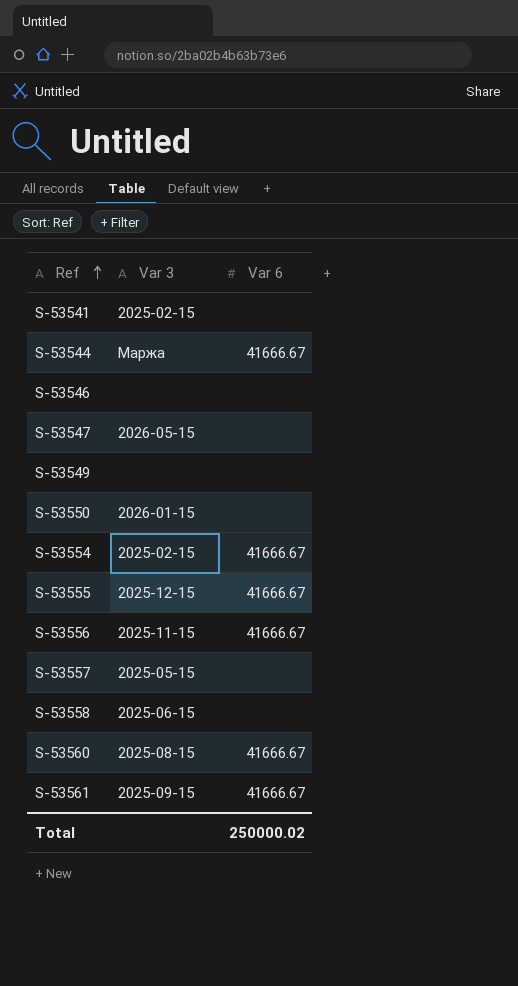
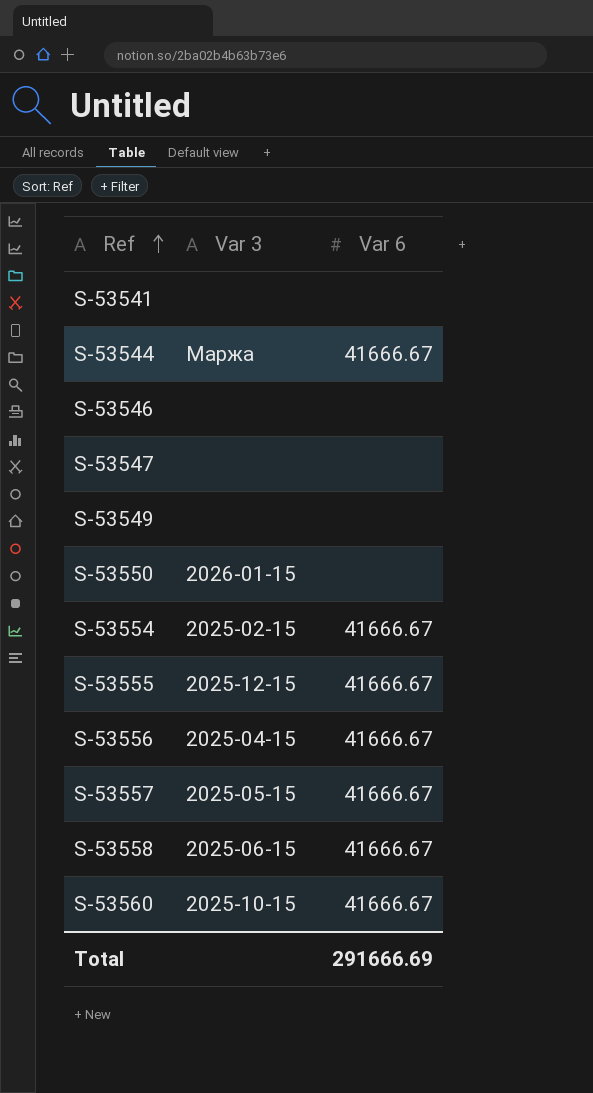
row S-53561: 2025-09-15 | 41666.67 -> none
S-53541 | Var 3: 2025-02-15 -> none
S-53547 | Var 3: 2026-05-15 -> none
S-53556 | Var 3: 2025-11-15 -> 2025-04-15
S-53557 | Var 6: none -> 41666.67
S-53558 | Var 6: none -> 41666.67
S-53560 | Var 3: 2025-08-15 -> 2025-10-15
Total | Var 6: 250000.02 -> 291666.69

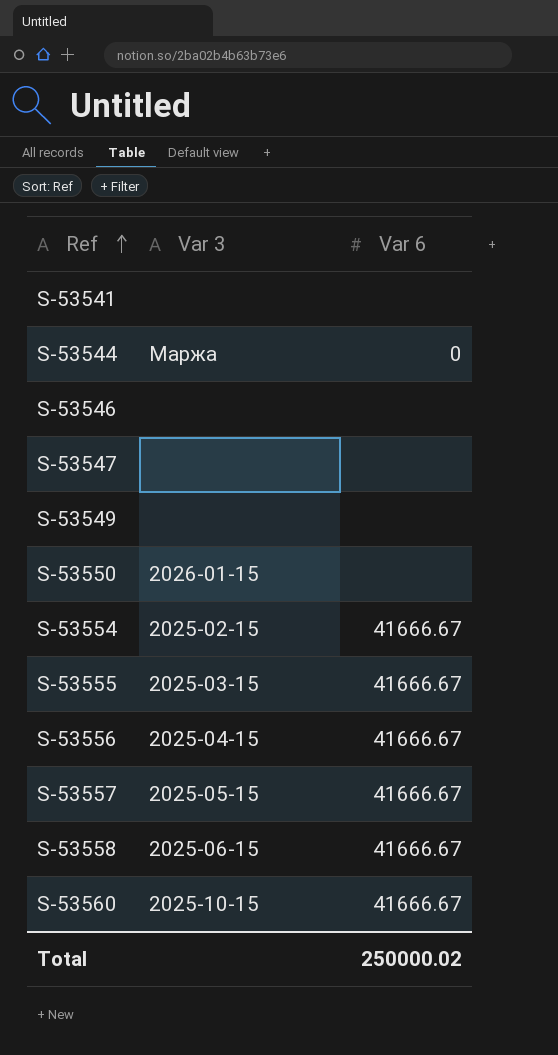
S-53544 | Var 6: 41666.67 -> 0
S-53555 | Var 3: 2025-12-15 -> 2025-03-15
Total | Var 6: 291666.69 -> 250000.02

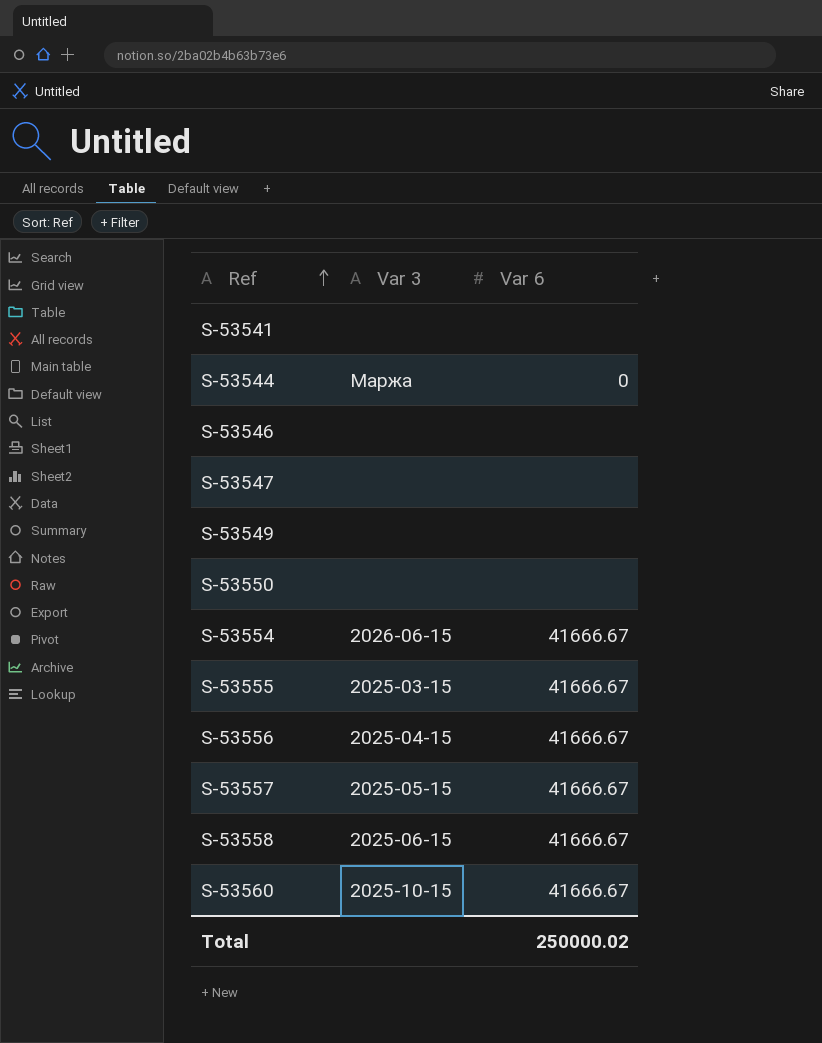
S-53550 | Var 3: 2026-01-15 -> none
S-53554 | Var 3: 2025-02-15 -> 2026-06-15

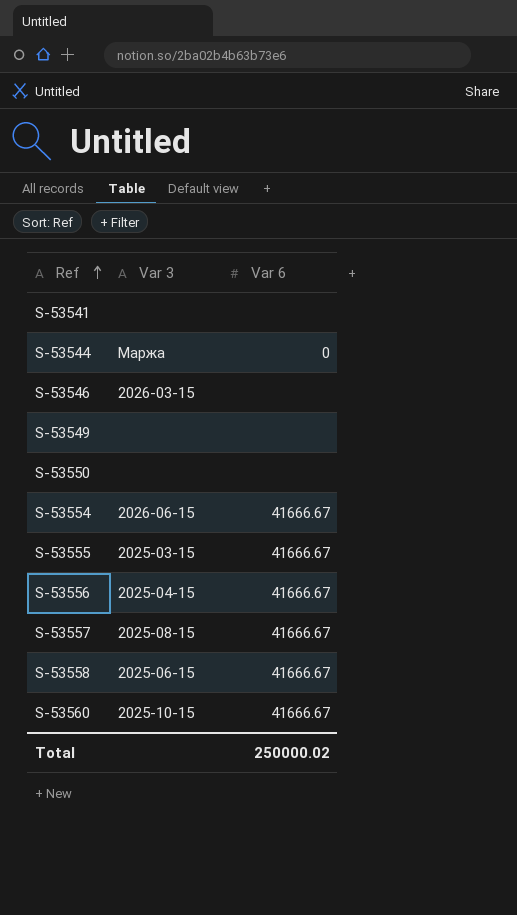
row S-53547: none | none -> none
S-53546 | Var 3: none -> 2026-03-15
S-53557 | Var 3: 2025-05-15 -> 2025-08-15

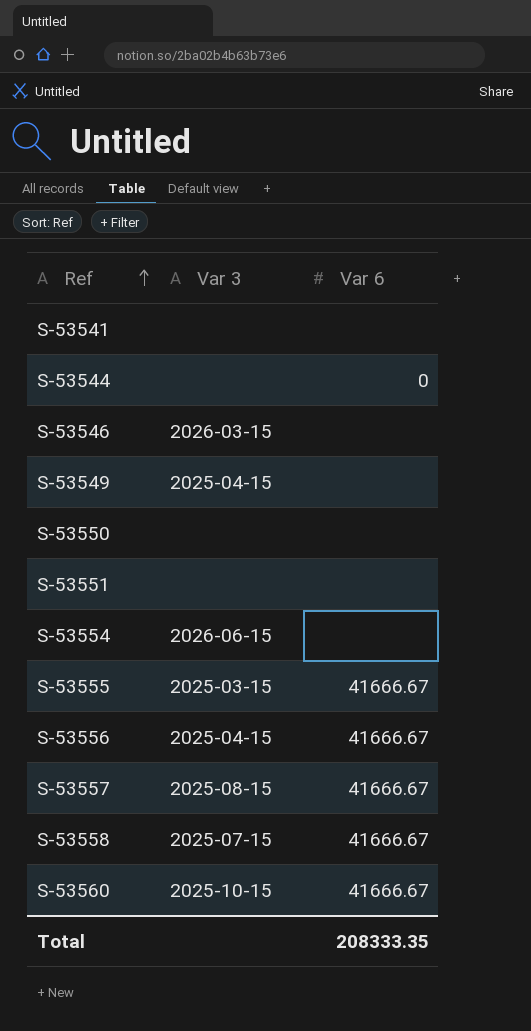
S-53544 | Var 3: Маржа -> none
S-53549 | Var 3: none -> 2025-04-15
row S-53551: none -> none | none
S-53554 | Var 6: 41666.67 -> none
S-53558 | Var 3: 2025-06-15 -> 2025-07-15
Total | Var 6: 250000.02 -> 208333.35

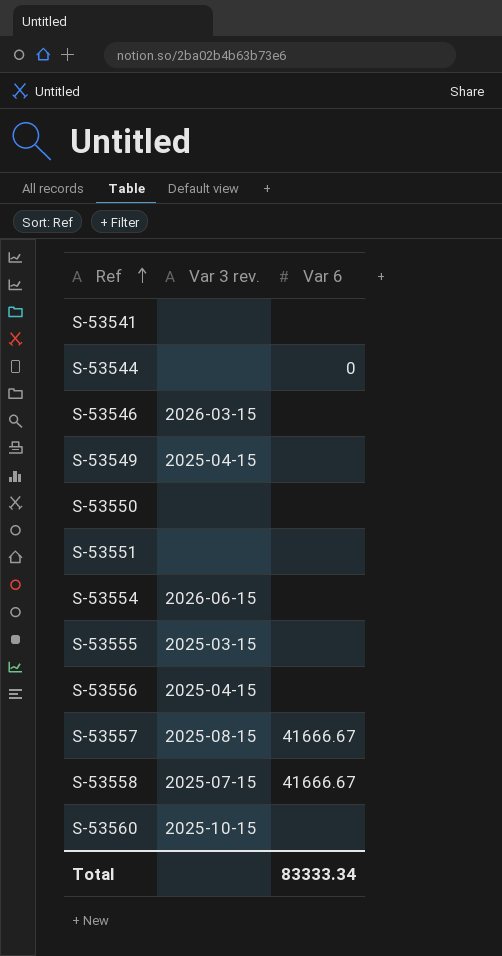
column name: Var 3 -> Var 3 rev.
S-53555 | Var 6: 41666.67 -> none
S-53556 | Var 6: 41666.67 -> none
S-53560 | Var 6: 41666.67 -> none
Total | Var 6: 208333.35 -> 83333.34

